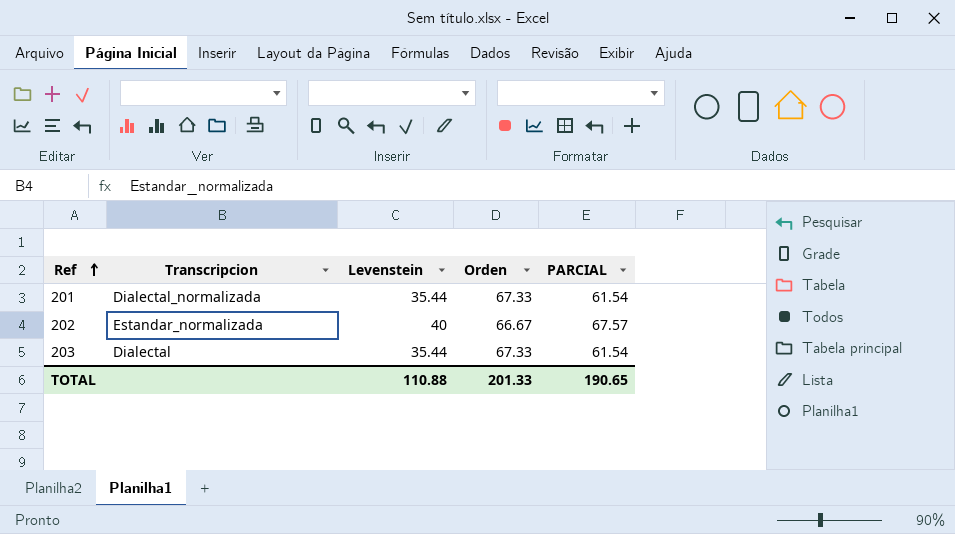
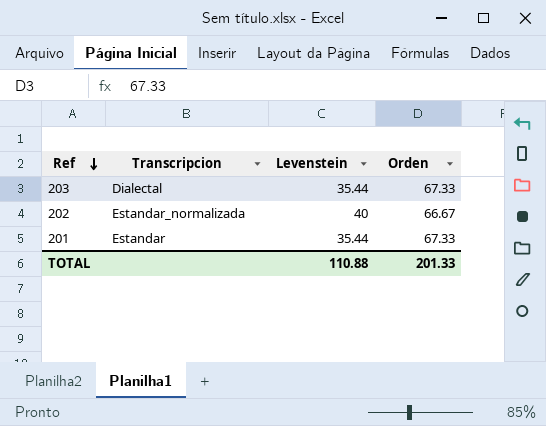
row order: Ref ascending -> Ref descending
column PARCIAL | position: 5 -> none
201 | Transcripcion: Dialectal_normalizada -> Estandar

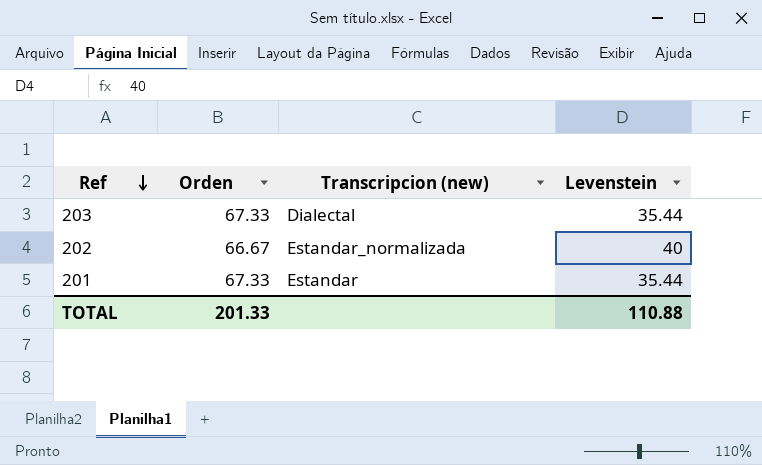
column Orden | position: 4 -> 2
column name: Transcripcion -> Transcripcion (new)

